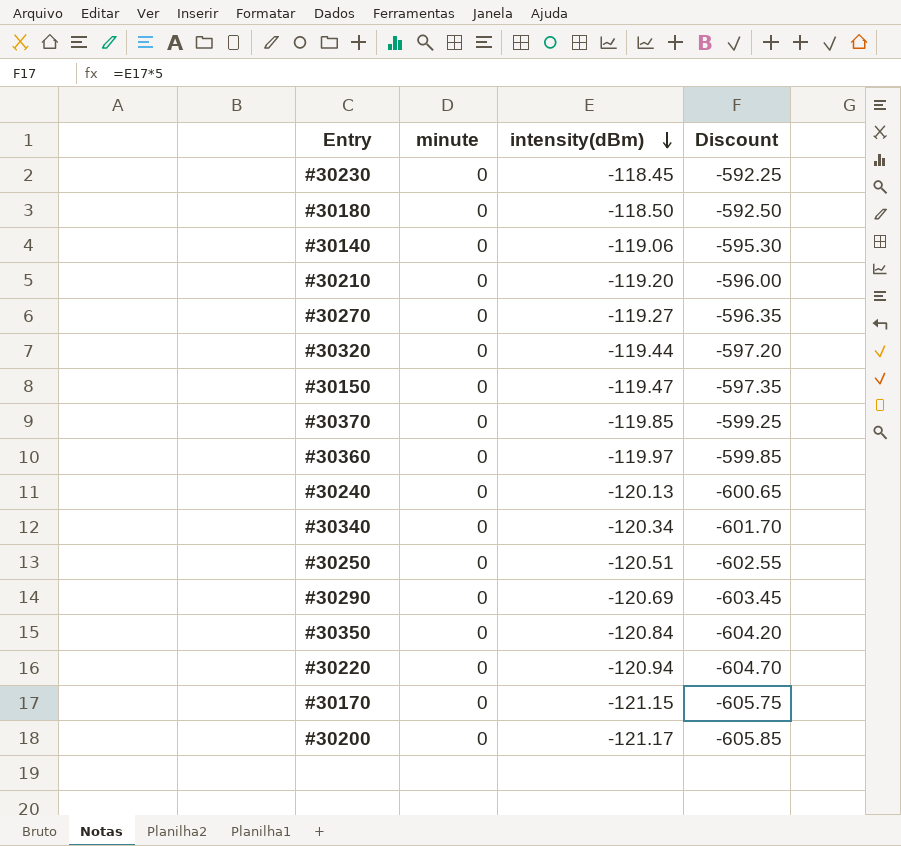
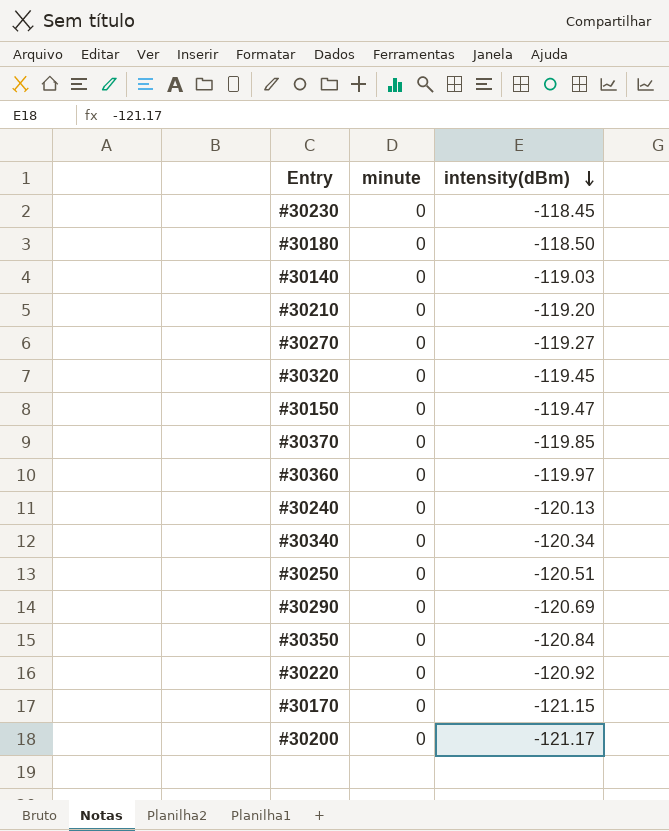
column Discount | formula: [intensity(dBm)] * 5 -> none
#30140 | intensity(dBm): -119.06 -> -119.03
#30320 | intensity(dBm): -119.44 -> -119.45
#30220 | intensity(dBm): -120.94 -> -120.92

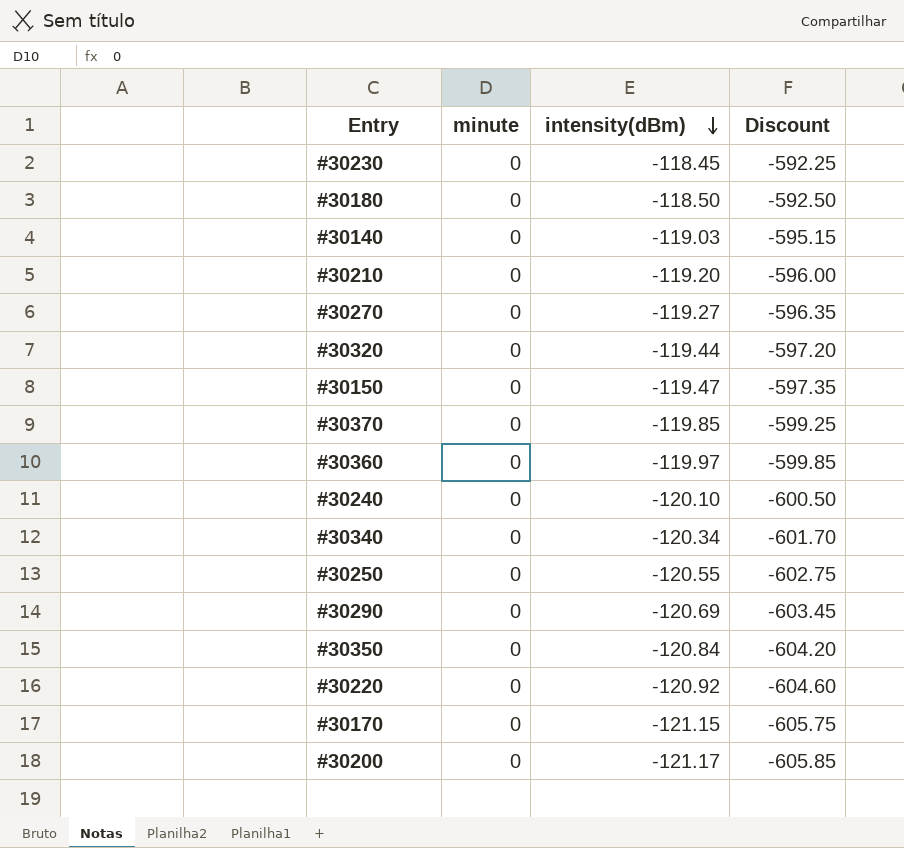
column Discount | formula: none -> [intensity(dBm)] * 5
#30320 | intensity(dBm): -119.45 -> -119.44
#30240 | intensity(dBm): -120.13 -> -120.10
#30250 | intensity(dBm): -120.51 -> -120.55

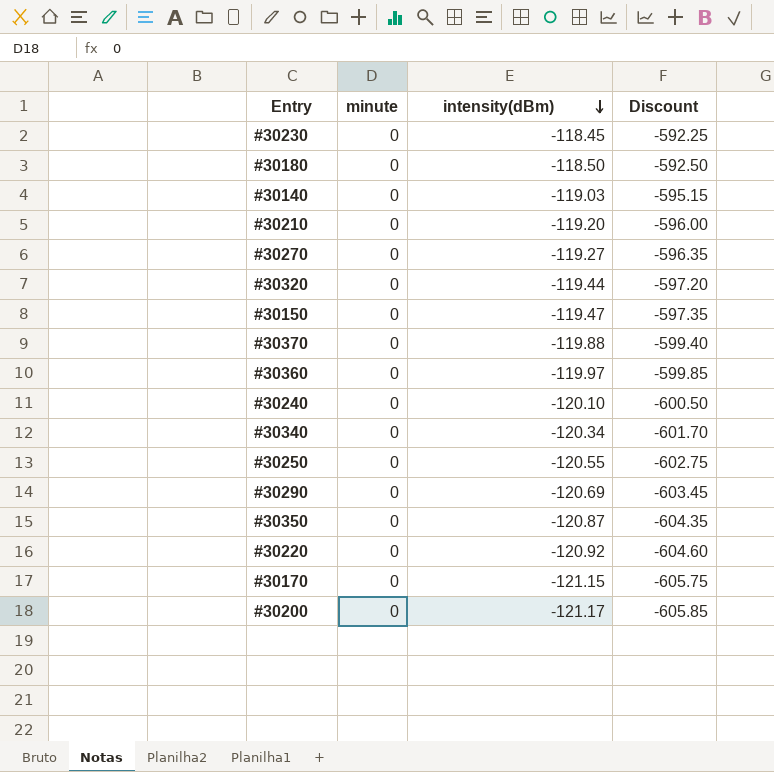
#30370 | intensity(dBm): -119.85 -> -119.88
#30370 | Discount: -599.25 -> -599.40
#30350 | intensity(dBm): -120.84 -> -120.87
#30350 | Discount: -604.20 -> -604.35

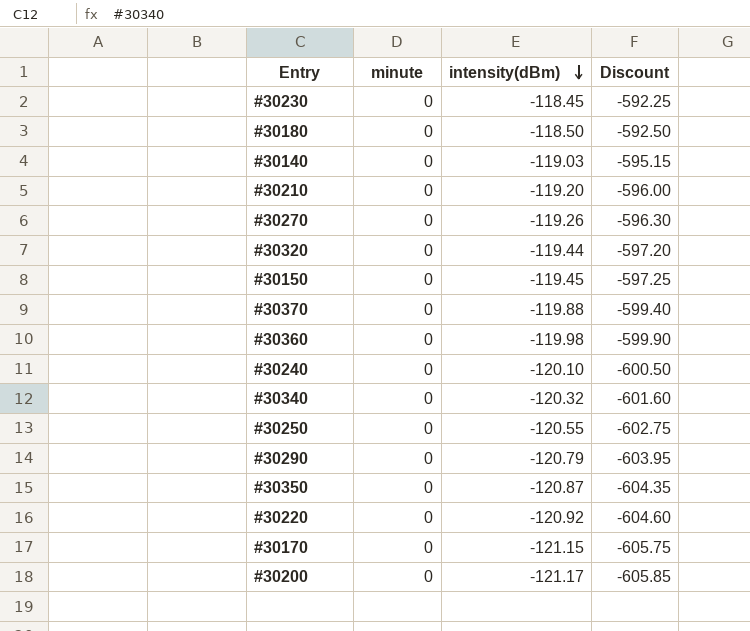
#30270 | intensity(dBm): -119.27 -> -119.26
#30270 | Discount: -596.35 -> -596.30
#30150 | intensity(dBm): -119.47 -> -119.45
#30150 | Discount: -597.35 -> -597.25
#30360 | intensity(dBm): -119.97 -> -119.98
#30360 | Discount: -599.85 -> -599.90
#30340 | intensity(dBm): -120.34 -> -120.32
#30340 | Discount: -601.70 -> -601.60
#30290 | intensity(dBm): -120.69 -> -120.79
#30290 | Discount: -603.45 -> -603.95

